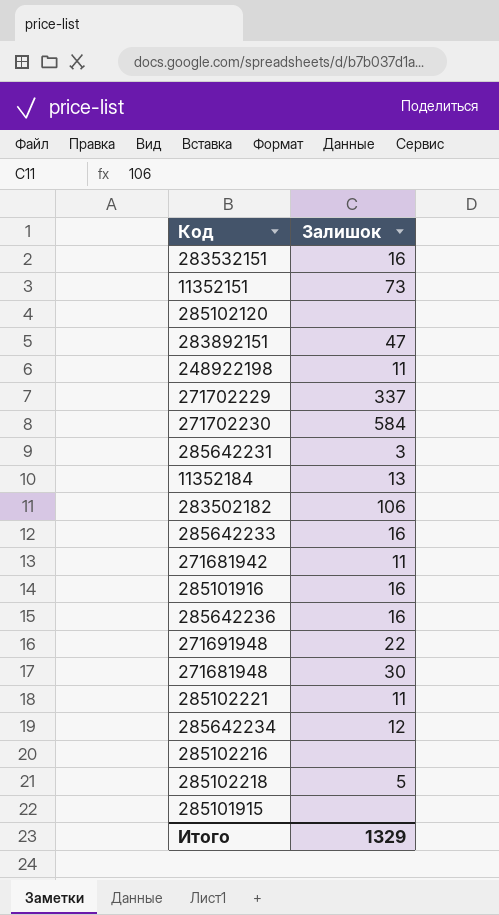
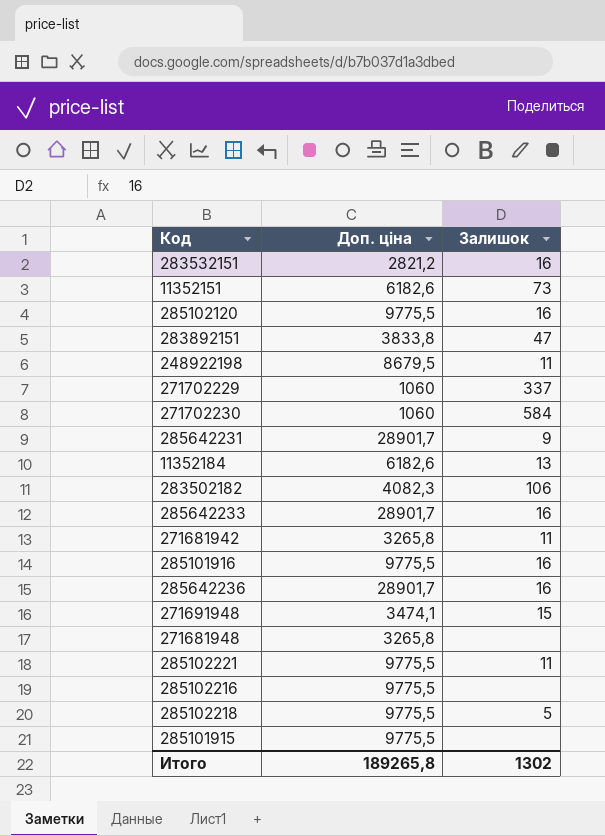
column Доп. ціна | position: none -> 2
row 285642234: 12 -> none
285102120 | Залишок: none -> 16
285642231 | Залишок: 3 -> 9
271691948 | Залишок: 22 -> 15
271681948 | Залишок: 30 -> none
Итого | Залишок: 1329 -> 1302

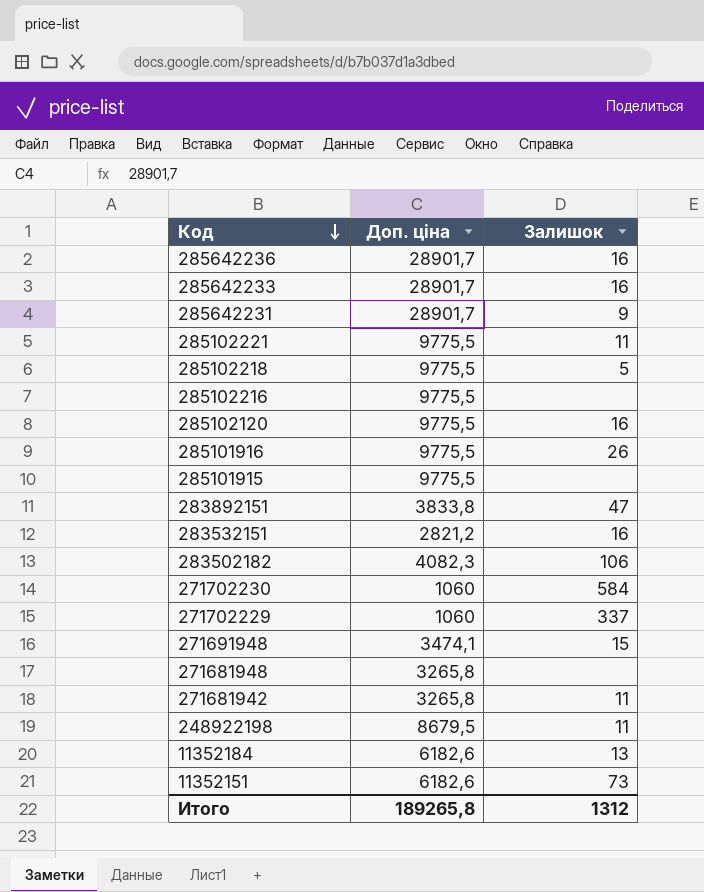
row order: none -> Код descending
285101916 | Залишок: 16 -> 26
Итого | Залишок: 1302 -> 1312

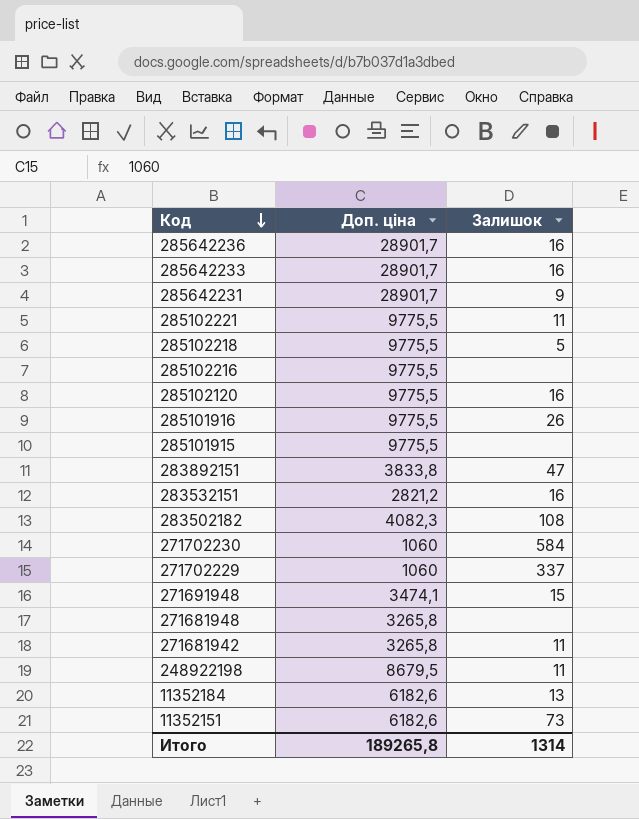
283502182 | Залишок: 106 -> 108
Итого | Залишок: 1312 -> 1314

